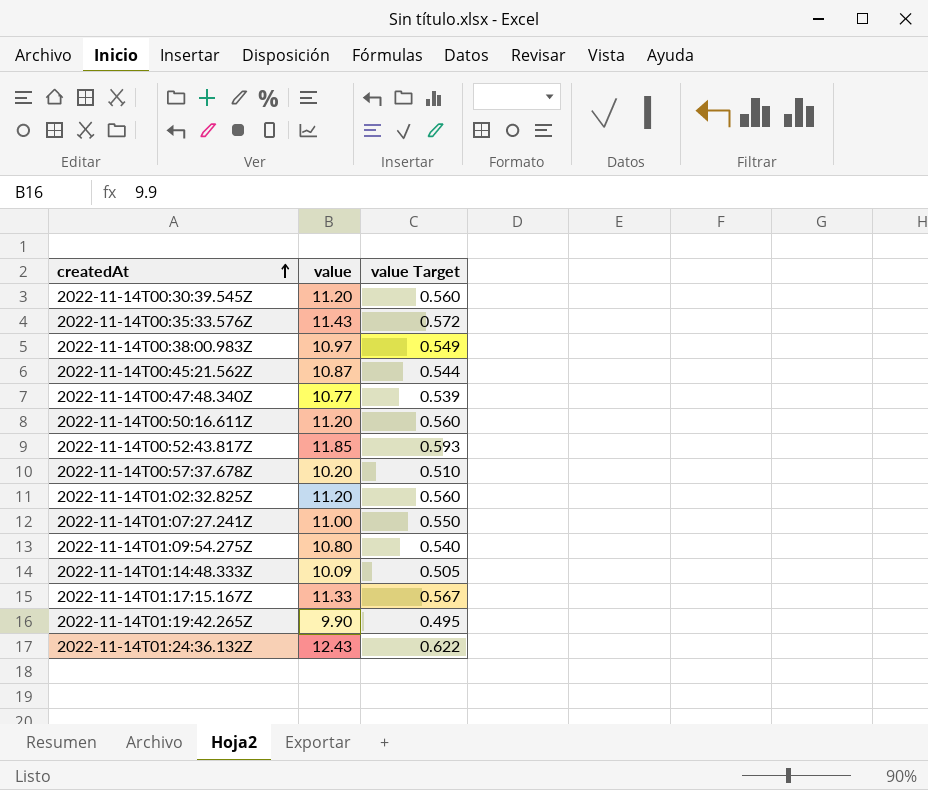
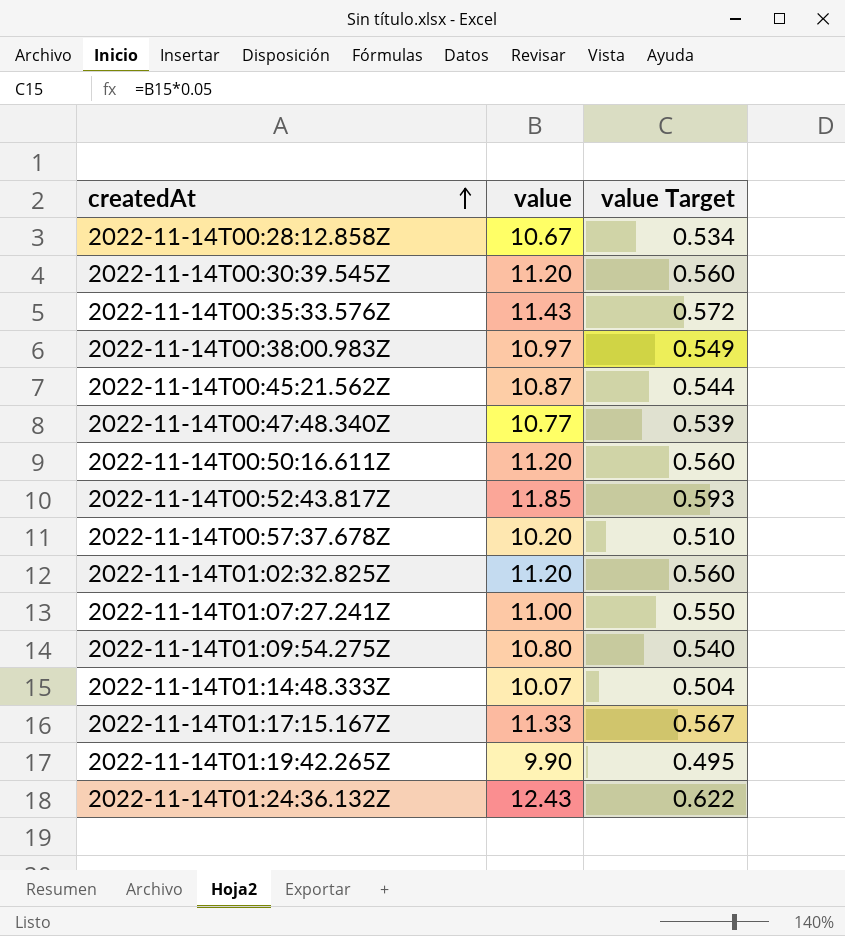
row 2022-11-14T00:28:12.858Z: none -> 10.67 | 0.534
2022-11-14T01:14:48.333Z | value: 10.09 -> 10.07
2022-11-14T01:14:48.333Z | value Target: 0.505 -> 0.504

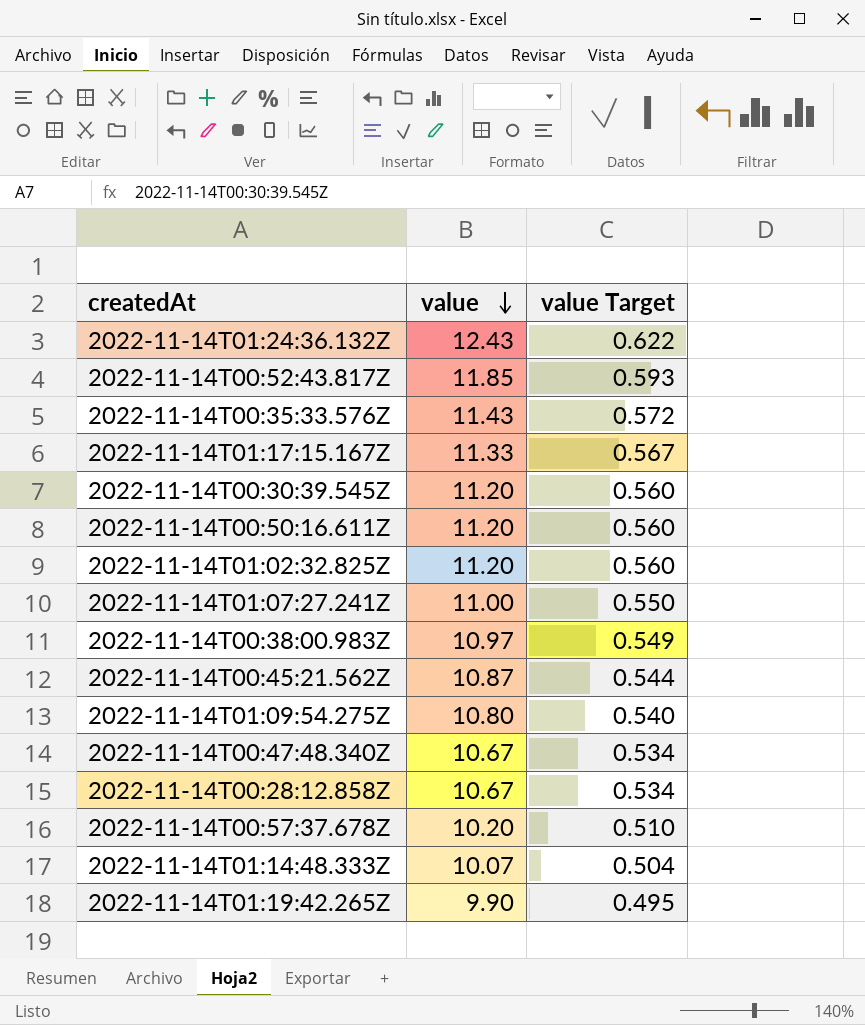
row order: createdAt ascending -> value descending
2022-11-14T00:47:48.340Z | value: 10.77 -> 10.67
2022-11-14T00:47:48.340Z | value Target: 0.539 -> 0.534

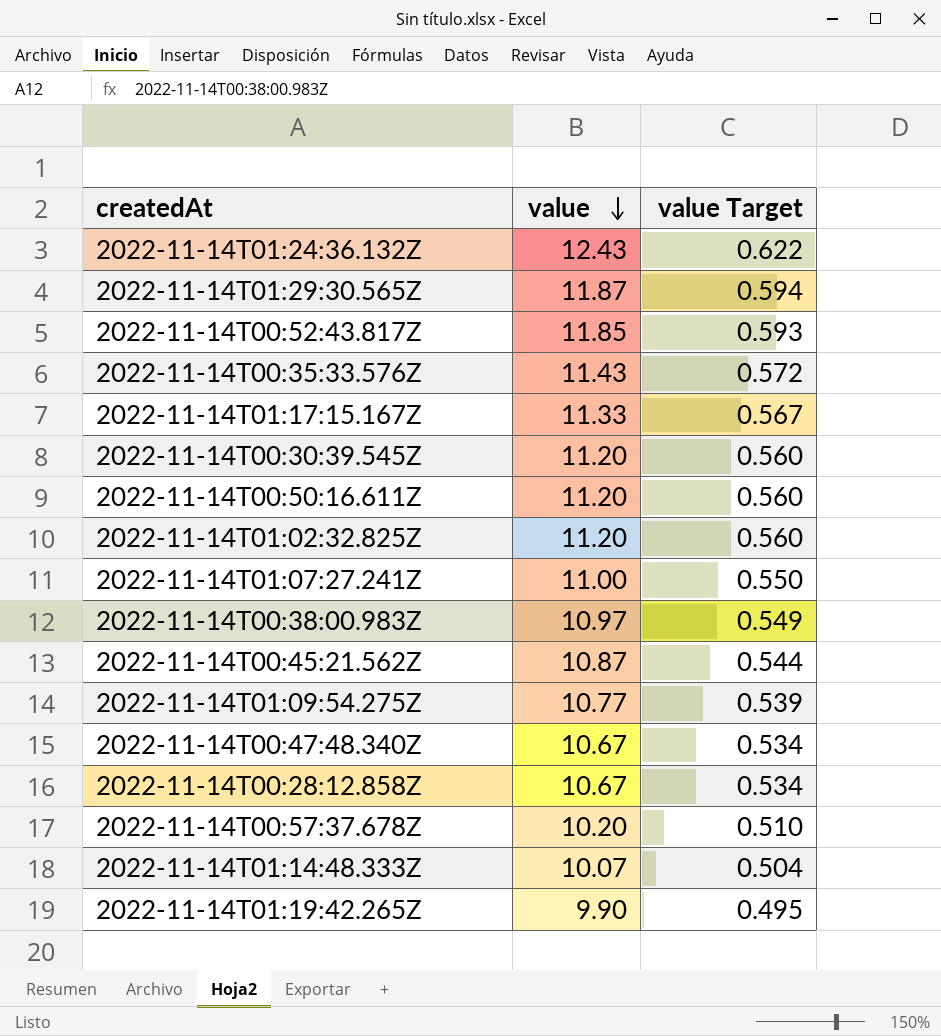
row 2022-11-14T01:29:30.565Z: none -> 11.87 | 0.594
2022-11-14T01:09:54.275Z | value: 10.80 -> 10.77
2022-11-14T01:09:54.275Z | value Target: 0.540 -> 0.539

